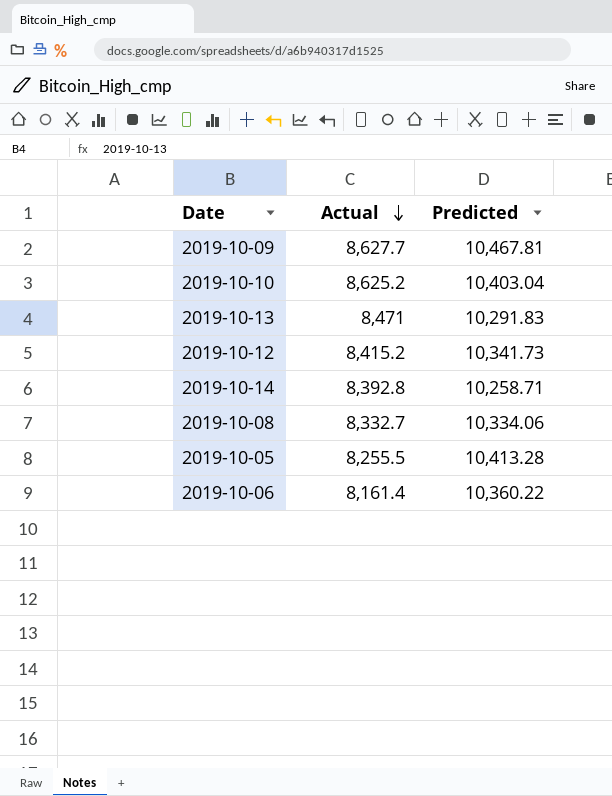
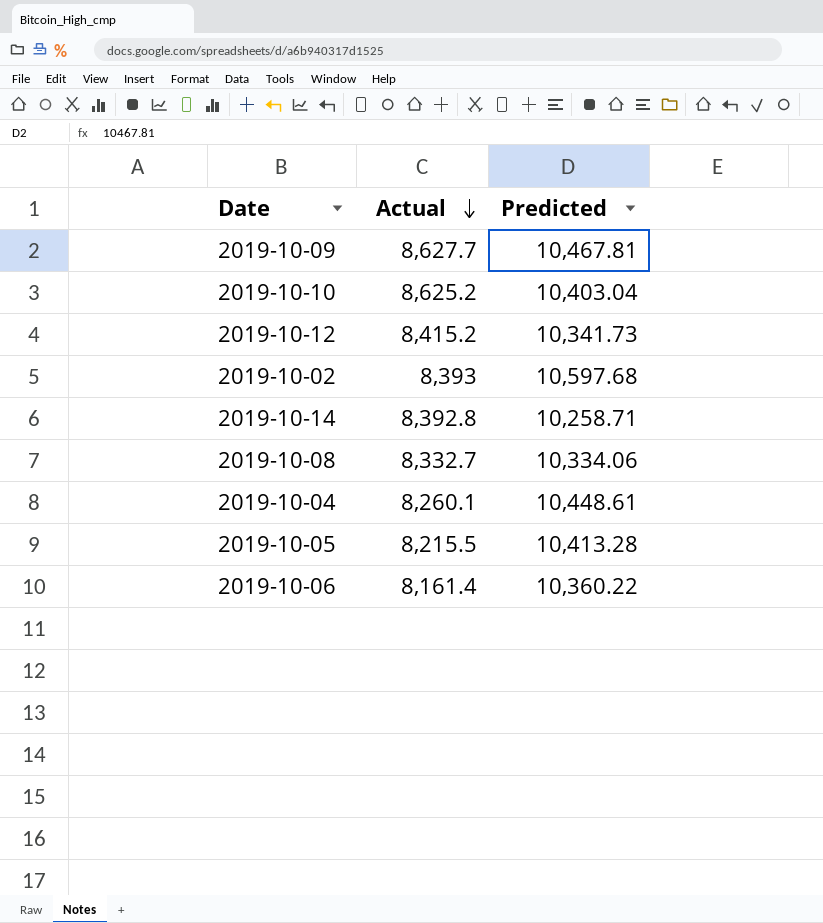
row 2019-10-13: 8,471 | 10,291.83 -> none
row 2019-10-02: none -> 8,393 | 10,597.68
row 2019-10-04: none -> 8,260.1 | 10,448.61
2019-10-05 | Actual: 8,255.5 -> 8,215.5

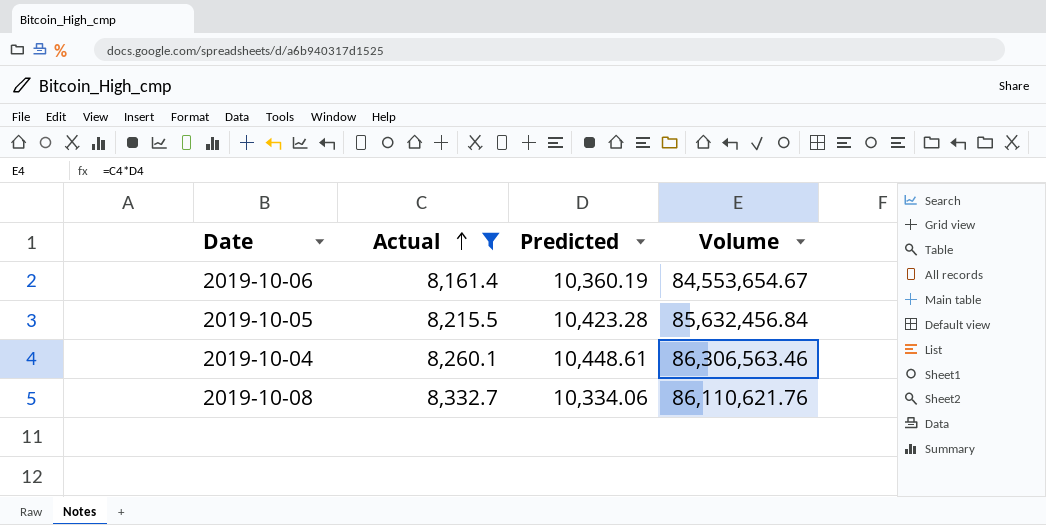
filter: none -> Actual <= 8,332.7
row order: Actual descending -> Actual ascending
column Volume | formula: none -> [Actual] * [Predicted]
2019-10-06 | Predicted: 10,360.22 -> 10,360.19
2019-10-05 | Predicted: 10,413.28 -> 10,423.28

